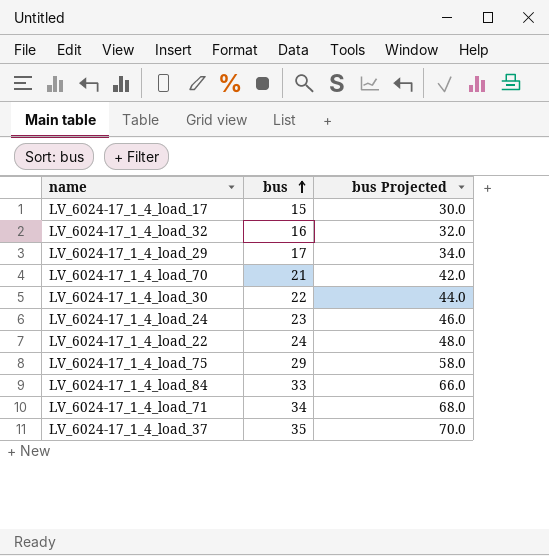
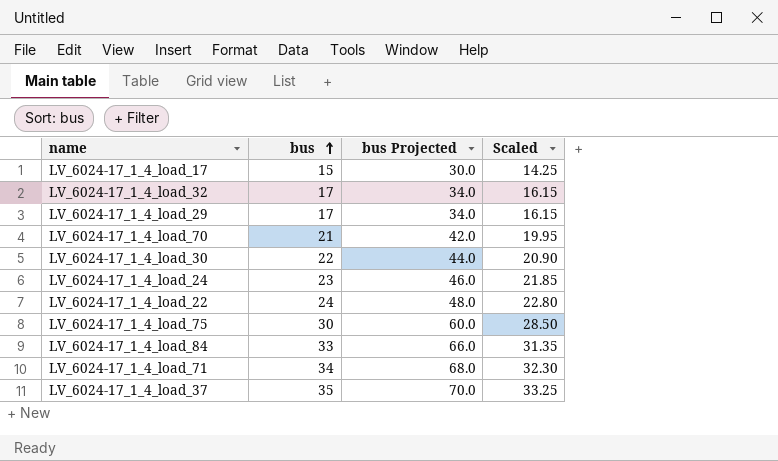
column Scaled | formula: none -> [bus] * 0.95
LV_6024-17_1_4_load_32 | bus: 16 -> 17
LV_6024-17_1_4_load_32 | bus Projected: 32.0 -> 34.0
LV_6024-17_1_4_load_75 | bus: 29 -> 30
LV_6024-17_1_4_load_75 | bus Projected: 58.0 -> 60.0

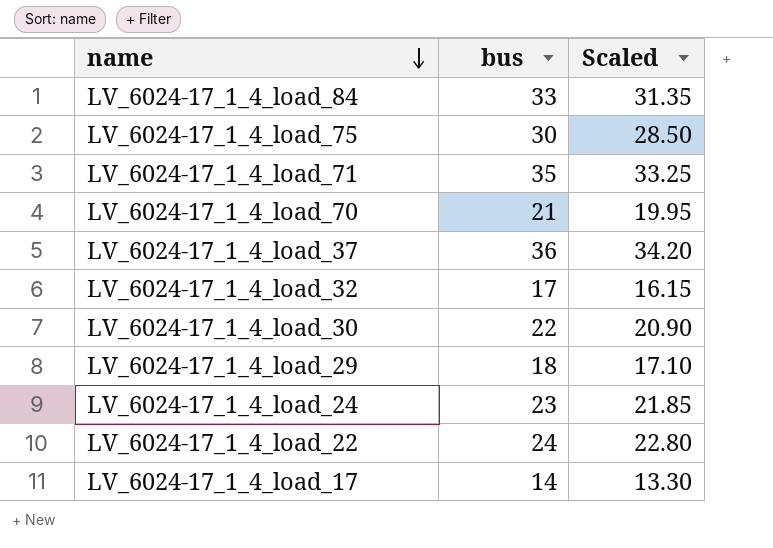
row order: bus ascending -> name descending
column bus Projected | formula: [bus] * 2 -> none
LV_6024-17_1_4_load_71 | bus: 34 -> 35
LV_6024-17_1_4_load_71 | Scaled: 32.30 -> 33.25
LV_6024-17_1_4_load_37 | bus: 35 -> 36
LV_6024-17_1_4_load_37 | Scaled: 33.25 -> 34.20
LV_6024-17_1_4_load_29 | bus: 17 -> 18
LV_6024-17_1_4_load_29 | Scaled: 16.15 -> 17.10
LV_6024-17_1_4_load_17 | bus: 15 -> 14
LV_6024-17_1_4_load_17 | Scaled: 14.25 -> 13.30

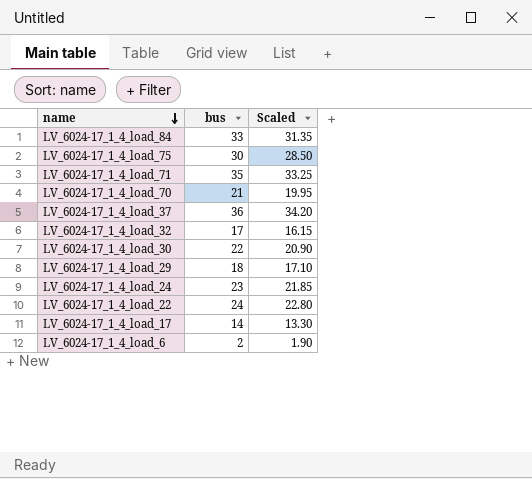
row LV_6024-17_1_4_load_6: none -> 2 | 1.90

